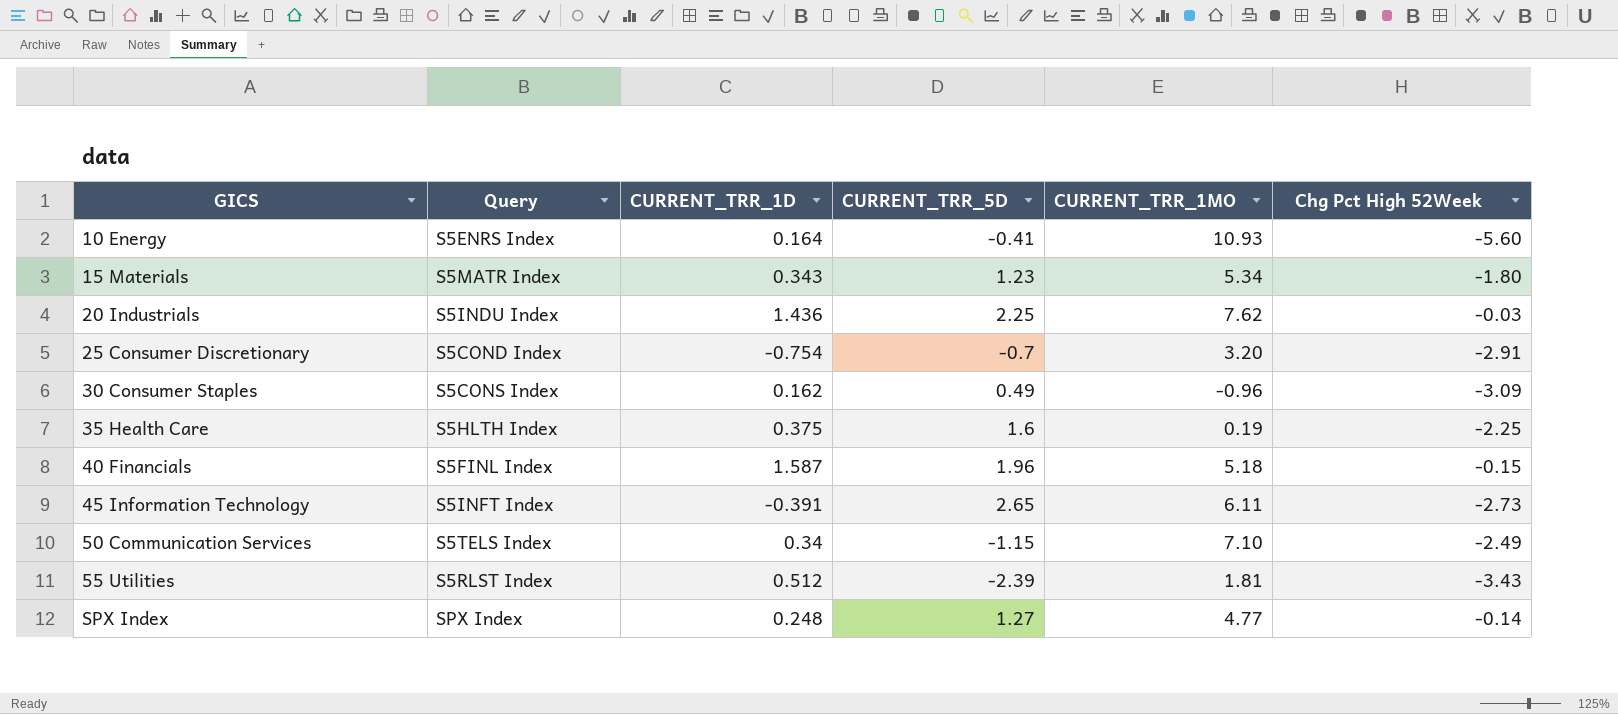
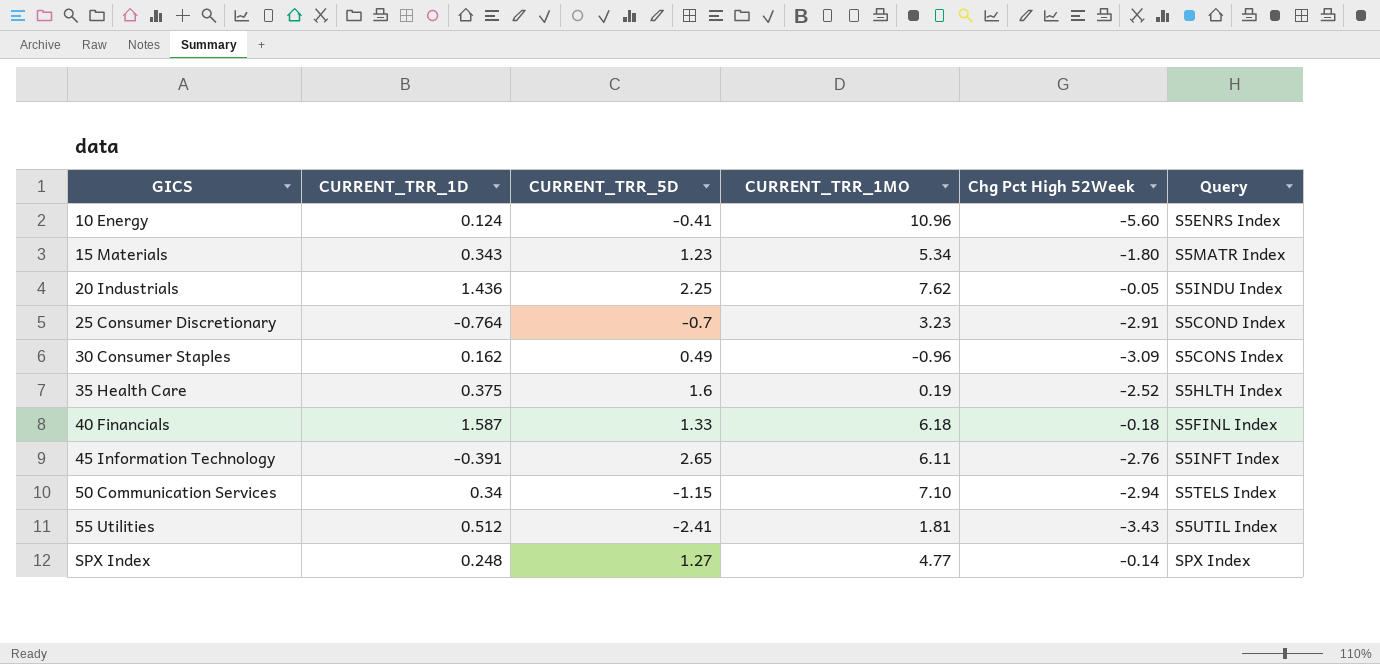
column Query | position: 2 -> 6
10 Energy | CURRENT_TRR_1D: 0.164 -> 0.124
10 Energy | CURRENT_TRR_1MO: 10.93 -> 10.96
20 Industrials | Chg Pct High 52Week: -0.03 -> -0.05
25 Consumer Discretionary | CURRENT_TRR_1D: -0.754 -> -0.764
25 Consumer Discretionary | CURRENT_TRR_1MO: 3.20 -> 3.23
35 Health Care | Chg Pct High 52Week: -2.25 -> -2.52
40 Financials | CURRENT_TRR_5D: 1.96 -> 1.33
40 Financials | CURRENT_TRR_1MO: 5.18 -> 6.18
40 Financials | Chg Pct High 52Week: -0.15 -> -0.18
45 Information Technology | Chg Pct High 52Week: -2.73 -> -2.76
50 Communication Services | Chg Pct High 52Week: -2.49 -> -2.94
55 Utilities | CURRENT_TRR_5D: -2.39 -> -2.41
55 Utilities | Query: S5RLST Index -> S5UTIL Index

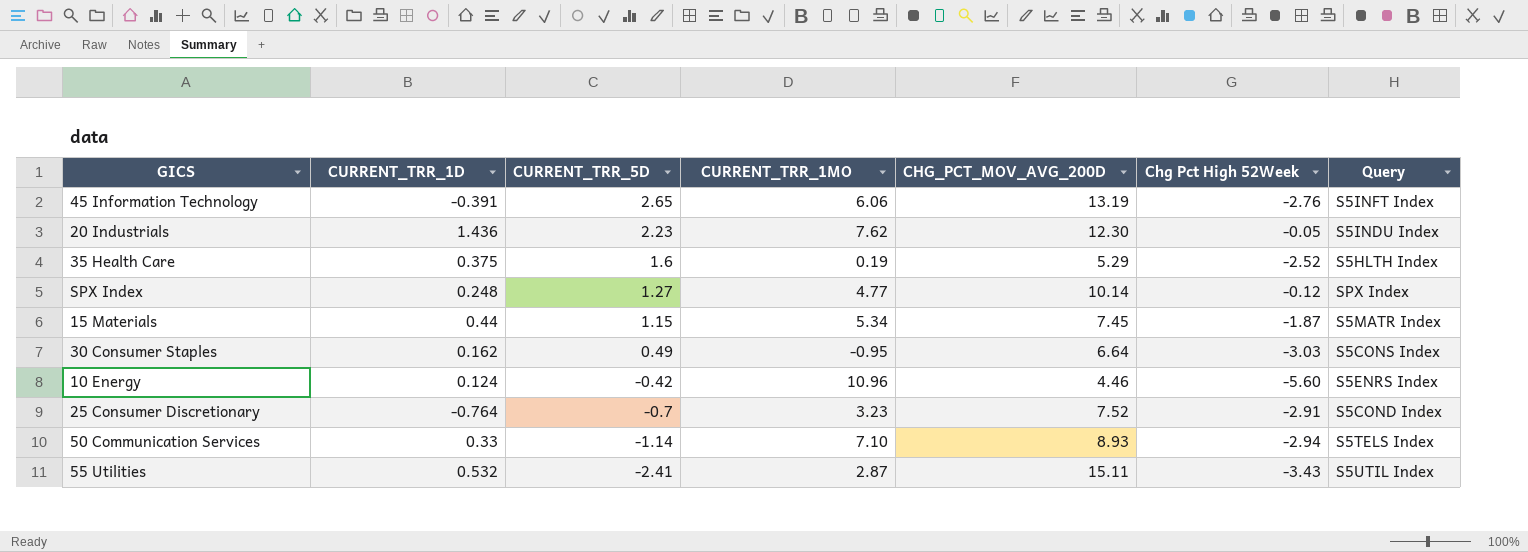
row order: GICS ascending -> CURRENT_TRR_5D descending
column CHG_PCT_MOV_AVG_200D | position: none -> 5
row 40 Financials: 1.587 | 1.33 | 6.18 | -0.18 | S5FINL Index -> none
45 Information Technology | CURRENT_TRR_1MO: 6.11 -> 6.06
20 Industrials | CURRENT_TRR_5D: 2.25 -> 2.23
SPX Index | Chg Pct High 52Week: -0.14 -> -0.12
15 Materials | CURRENT_TRR_1D: 0.343 -> 0.44
15 Materials | CURRENT_TRR_5D: 1.23 -> 1.15
15 Materials | Chg Pct High 52Week: -1.80 -> -1.87
30 Consumer Staples | CURRENT_TRR_1MO: -0.96 -> -0.95
30 Consumer Staples | Chg Pct High 52Week: -3.09 -> -3.03
10 Energy | CURRENT_TRR_5D: -0.41 -> -0.42
50 Communication Services | CURRENT_TRR_1D: 0.34 -> 0.33
50 Communication Services | CURRENT_TRR_5D: -1.15 -> -1.14
55 Utilities | CURRENT_TRR_1D: 0.512 -> 0.532
55 Utilities | CURRENT_TRR_1MO: 1.81 -> 2.87

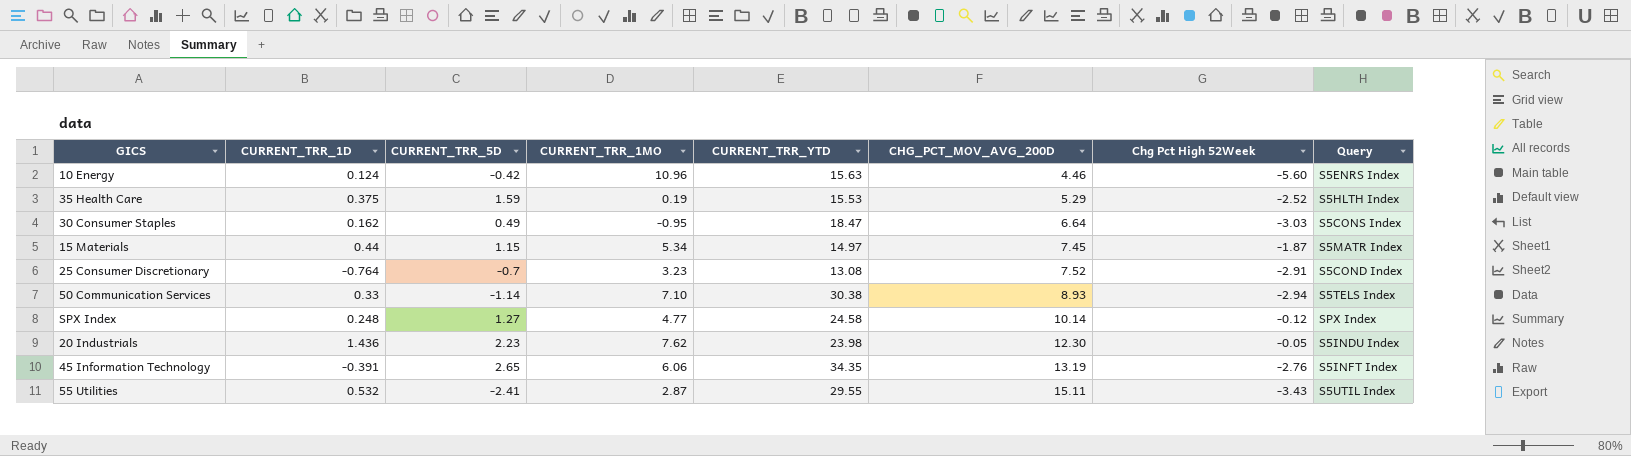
row order: CURRENT_TRR_5D descending -> CHG_PCT_MOV_AVG_200D ascending
column CURRENT_TRR_YTD | position: none -> 5
35 Health Care | CURRENT_TRR_5D: 1.6 -> 1.59

